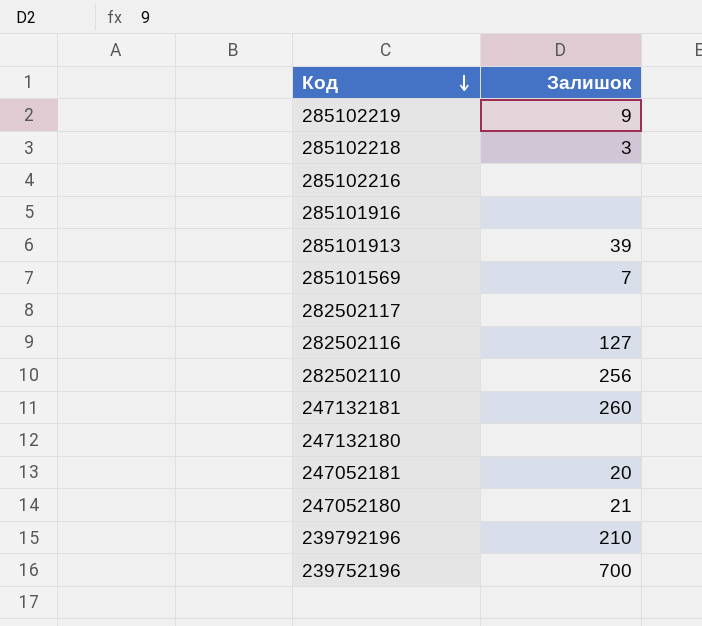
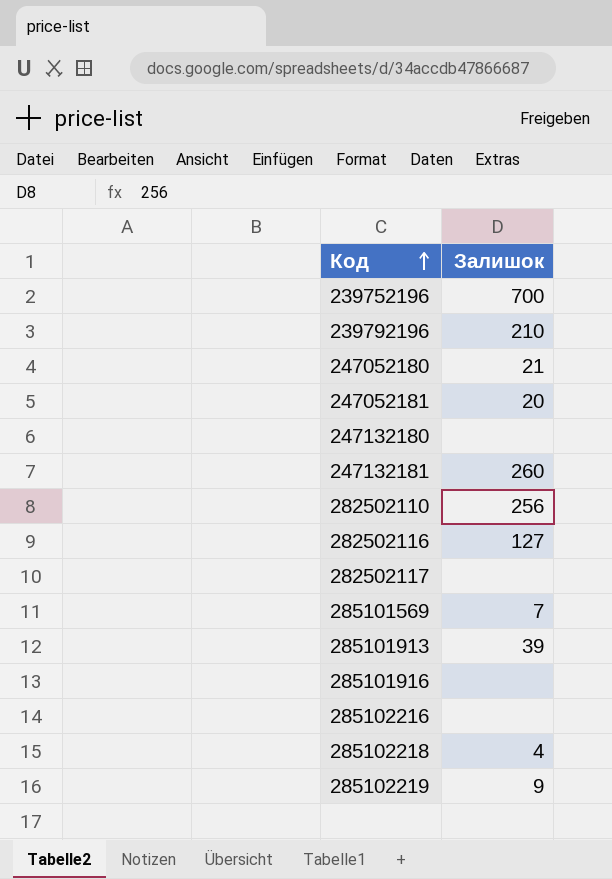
row order: Код descending -> Код ascending
285102218 | Залишок: 3 -> 4

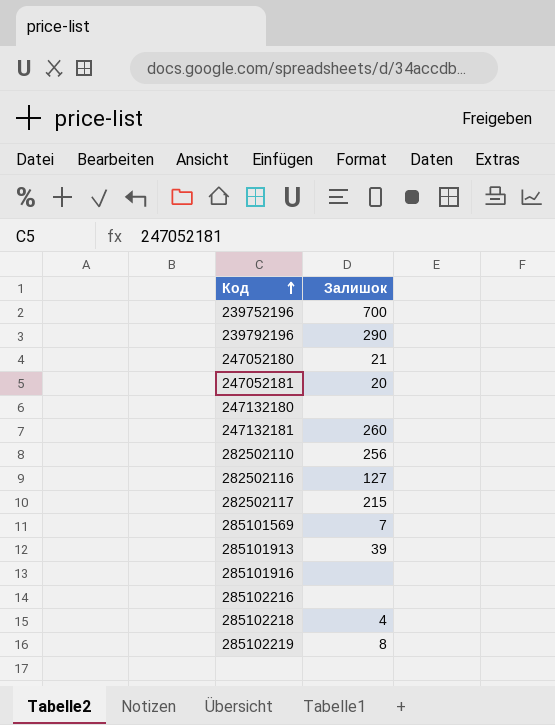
239792196 | Залишок: 210 -> 290
282502117 | Залишок: none -> 215
285102219 | Залишок: 9 -> 8

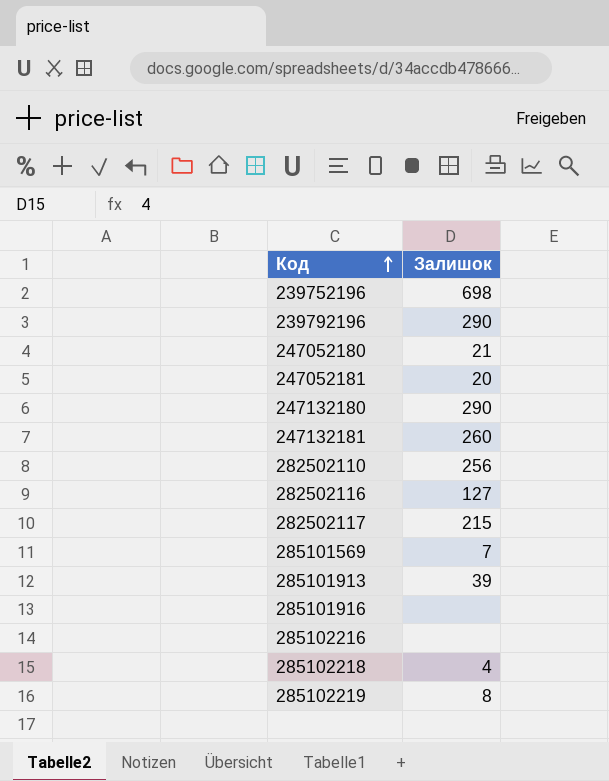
239752196 | Залишок: 700 -> 698
247132180 | Залишок: none -> 290

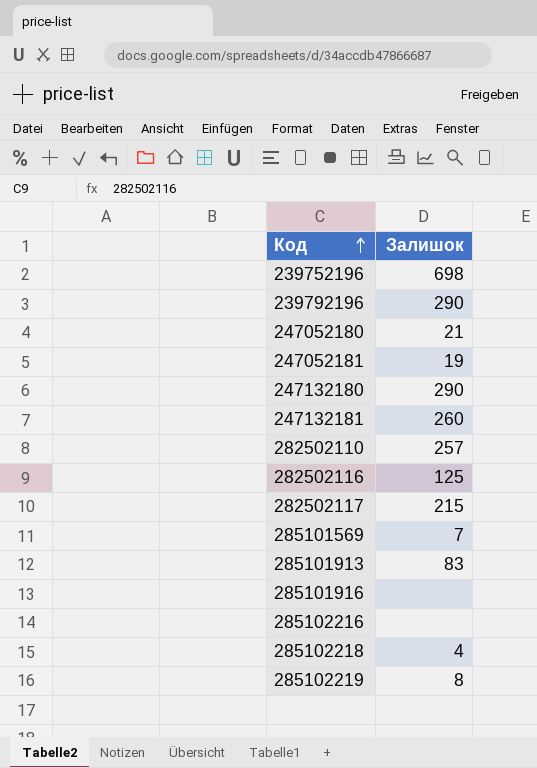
247052181 | Залишок: 20 -> 19
282502110 | Залишок: 256 -> 257
282502116 | Залишок: 127 -> 125
285101913 | Залишок: 39 -> 83

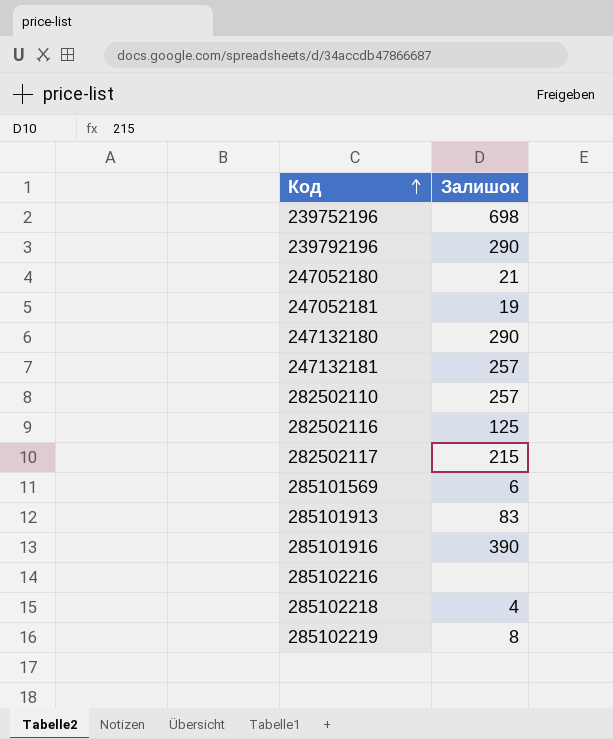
247132181 | Залишок: 260 -> 257
285101569 | Залишок: 7 -> 6
285101916 | Залишок: none -> 390

